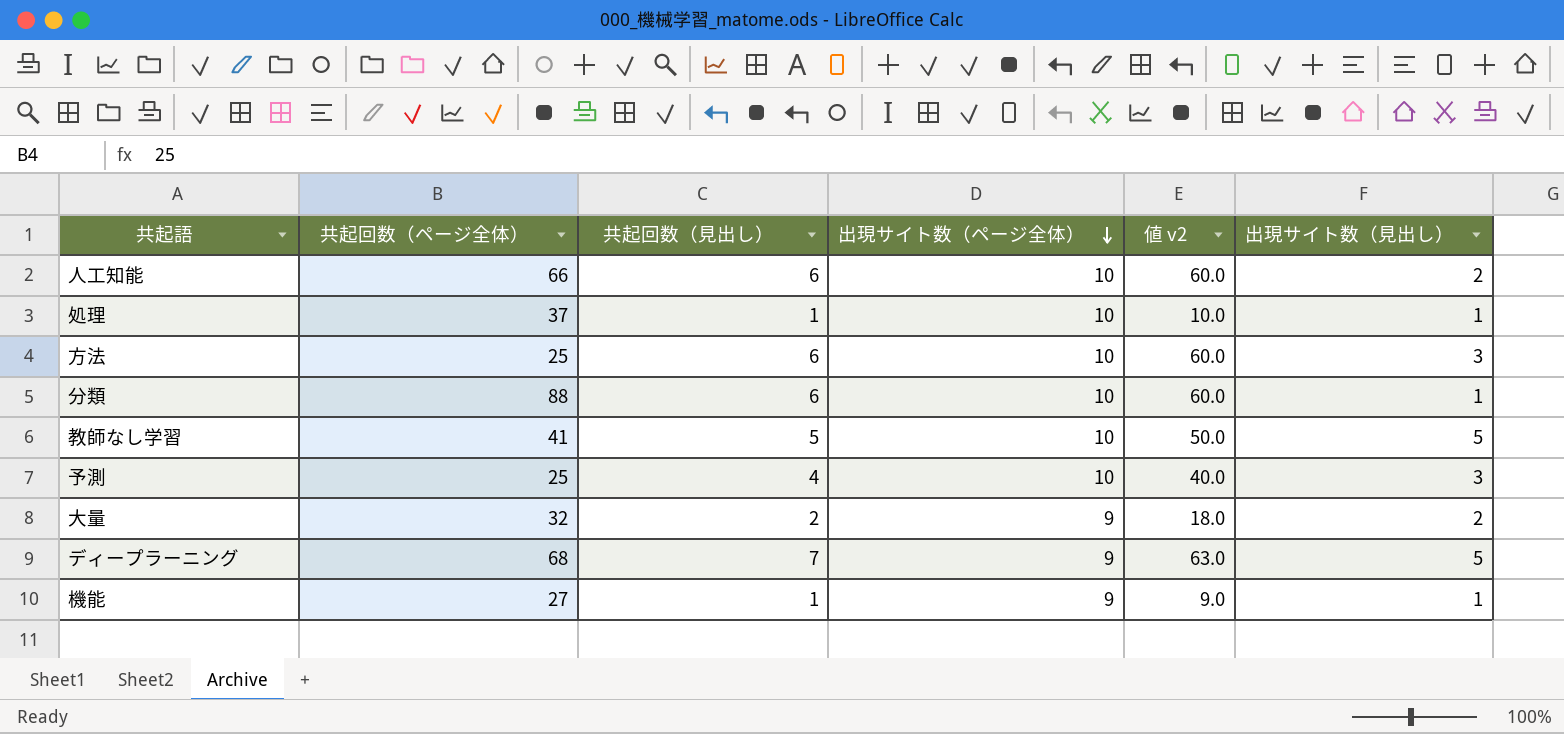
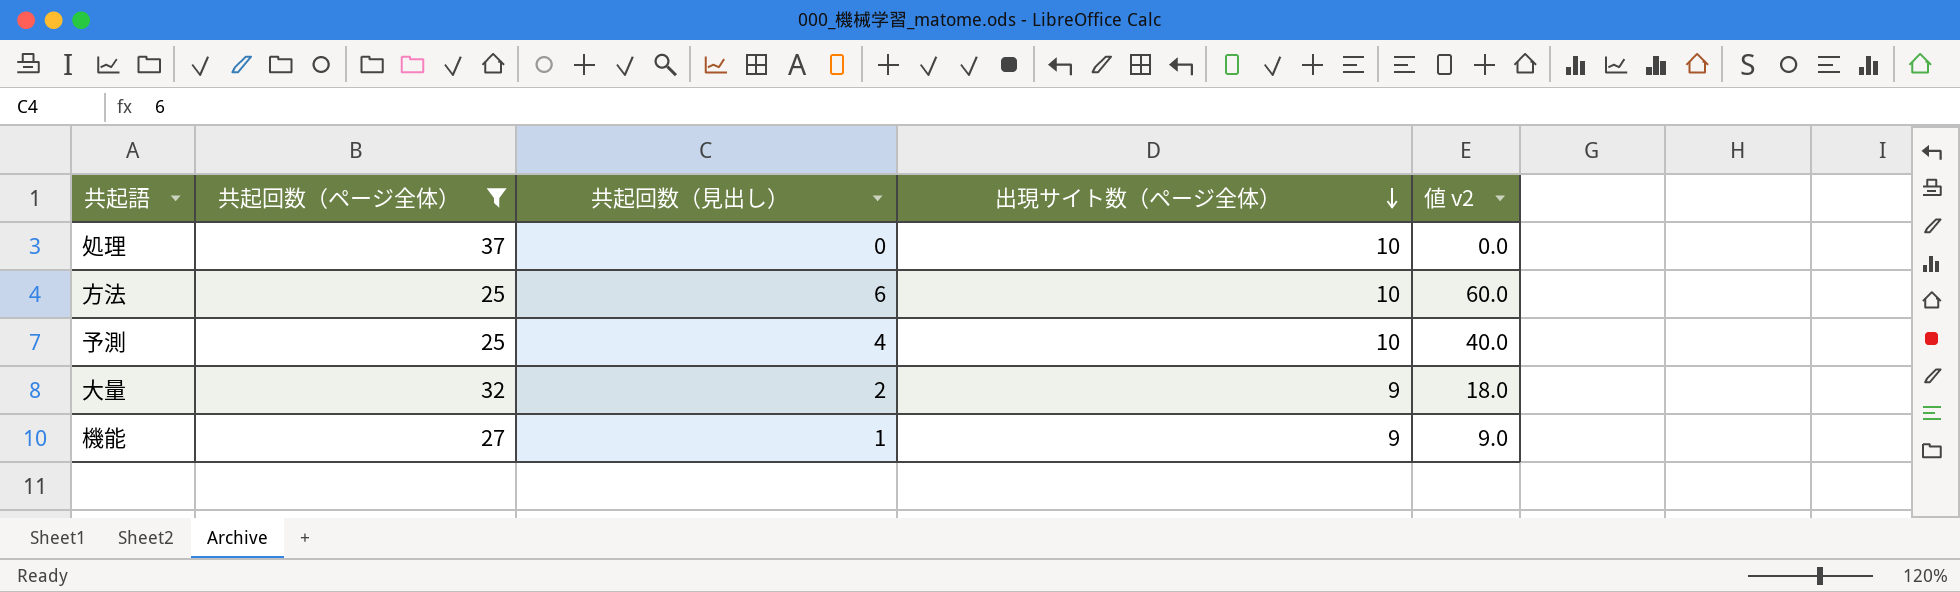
filter: none -> 共起回数（ページ全体） <= 37
column 出現サイト数（見出し） | position: 6 -> none
処理 | 共起回数（見出し）: 1 -> 0
処理 | 値 v2: 10.0 -> 0.0

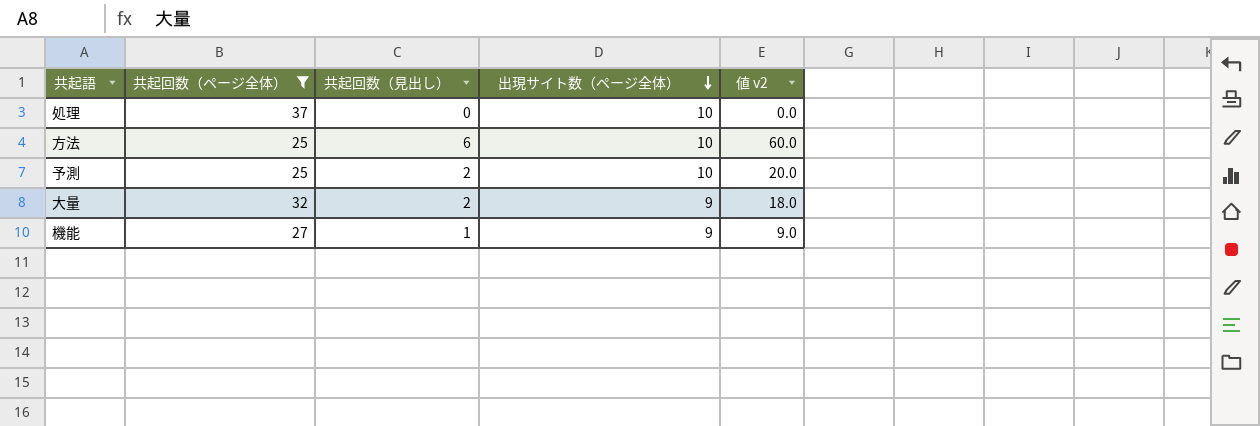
予測 | 共起回数（見出し）: 4 -> 2
予測 | 値 v2: 40.0 -> 20.0

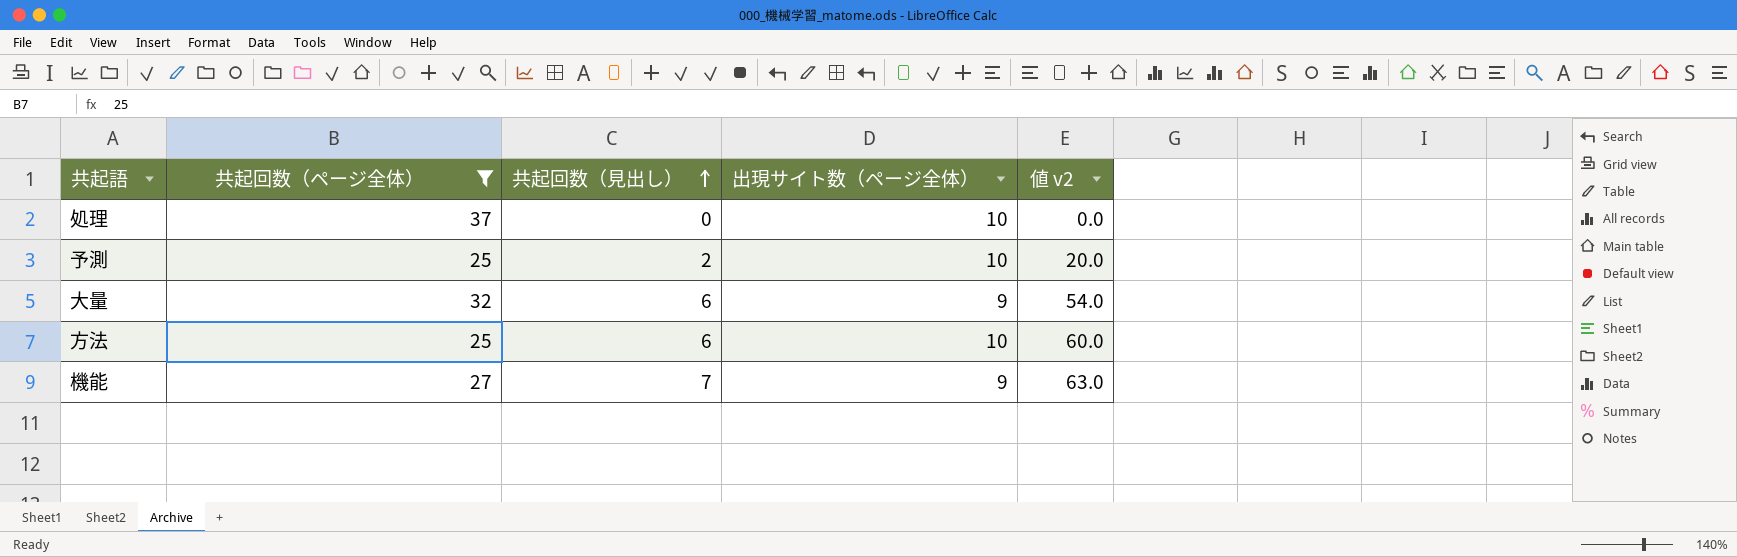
row order: 出現サイト数（ページ全体） descending -> 共起回数（見出し） ascending
大量 | 共起回数（見出し）: 2 -> 6
大量 | 値 v2: 18.0 -> 54.0
機能 | 共起回数（見出し）: 1 -> 7
機能 | 値 v2: 9.0 -> 63.0

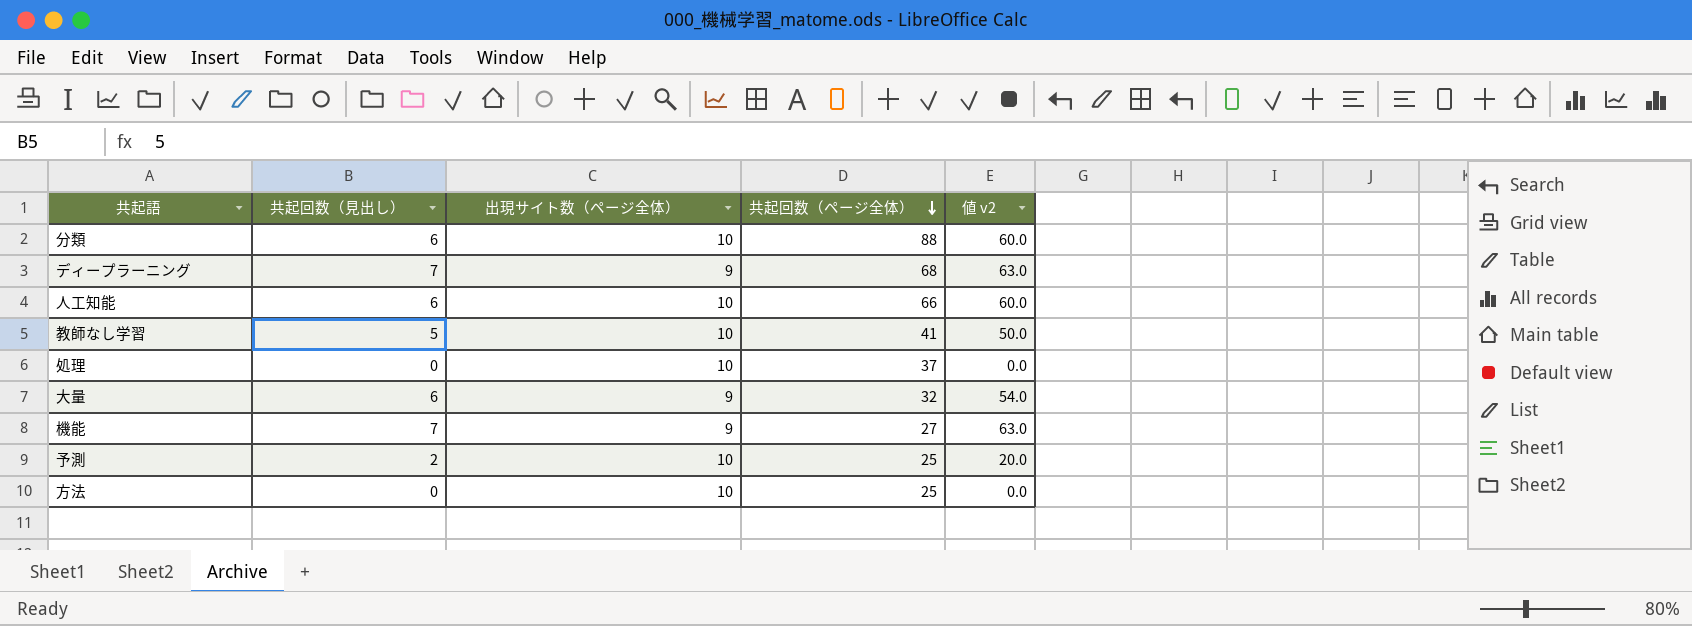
filter: 共起回数（ページ全体） <= 37 -> none
row order: 共起回数（見出し） ascending -> 共起回数（ページ全体） descending
column 共起回数（ページ全体） | position: 2 -> 4
方法 | 共起回数（見出し）: 6 -> 0
方法 | 値 v2: 60.0 -> 0.0

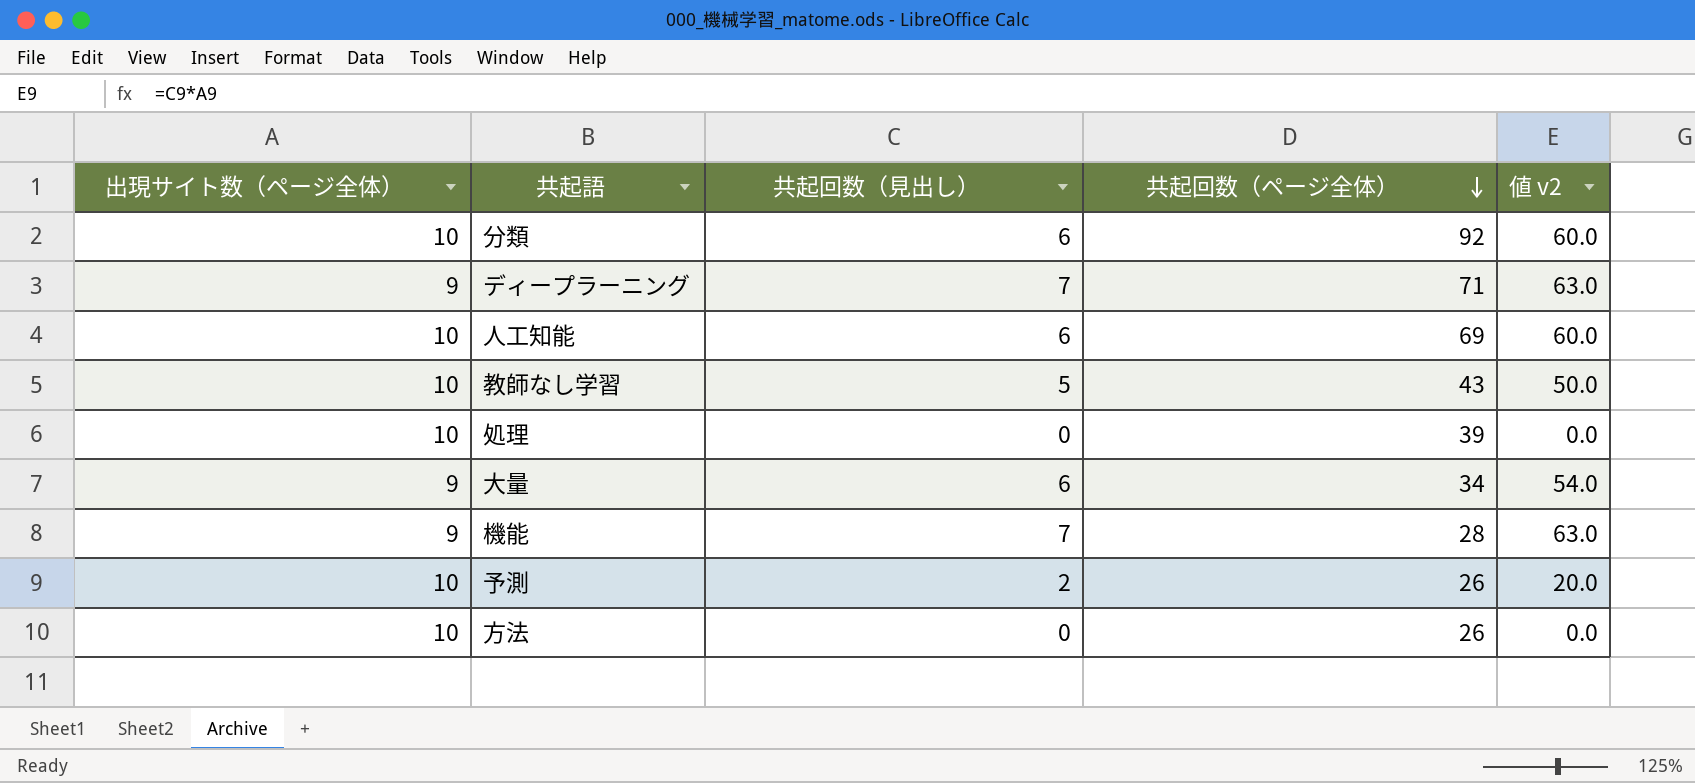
column 出現サイト数（ページ全体） | position: 3 -> 1
分類 | 共起回数（ページ全体）: 88 -> 92
ディープラーニング | 共起回数（ページ全体）: 68 -> 71
人工知能 | 共起回数（ページ全体）: 66 -> 69
教師なし学習 | 共起回数（ページ全体）: 41 -> 43
処理 | 共起回数（ページ全体）: 37 -> 39
大量 | 共起回数（ページ全体）: 32 -> 34
機能 | 共起回数（ページ全体）: 27 -> 28
予測 | 共起回数（ページ全体）: 25 -> 26
方法 | 共起回数（ページ全体）: 25 -> 26

